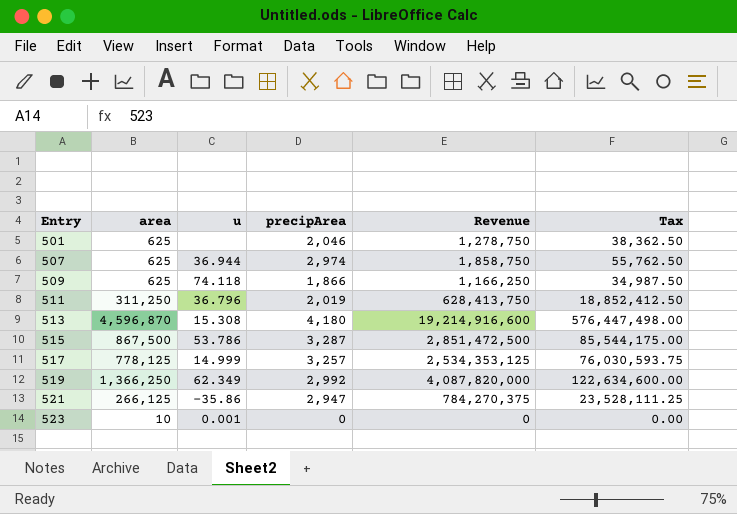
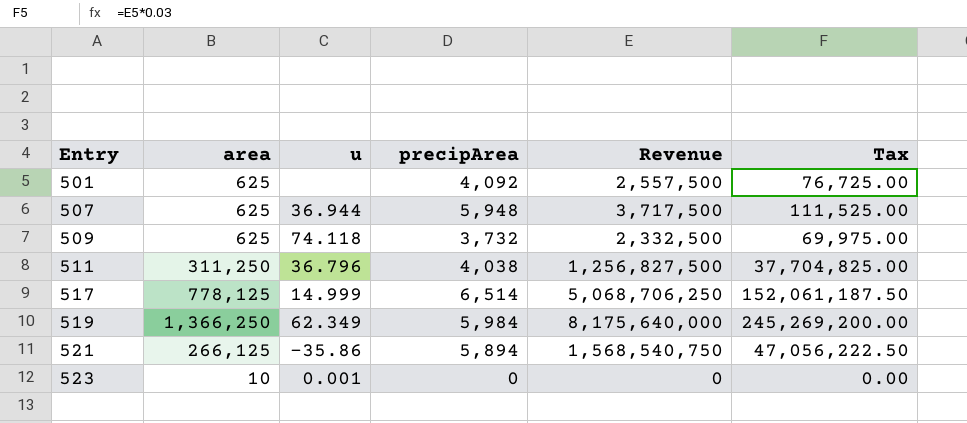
row 513: 4,596,870 | 15.308 | 4,180 | 19,214,916,600 | 576,447,498.00 -> none
row 515: 867,500 | 53.786 | 3,287 | 2,851,472,500 | 85,544,175.00 -> none
501 | precipArea: 2,046 -> 4,092
501 | Revenue: 1,278,750 -> 2,557,500
501 | Tax: 38,362.50 -> 76,725.00
507 | precipArea: 2,974 -> 5,948
507 | Revenue: 1,858,750 -> 3,717,500
507 | Tax: 55,762.50 -> 111,525.00
509 | precipArea: 1,866 -> 3,732
509 | Revenue: 1,166,250 -> 2,332,500
509 | Tax: 34,987.50 -> 69,975.00
511 | precipArea: 2,019 -> 4,038
511 | Revenue: 628,413,750 -> 1,256,827,500
511 | Tax: 18,852,412.50 -> 37,704,825.00
517 | precipArea: 3,257 -> 6,514
517 | Revenue: 2,534,353,125 -> 5,068,706,250
517 | Tax: 76,030,593.75 -> 152,061,187.50
519 | precipArea: 2,992 -> 5,984
519 | Revenue: 4,087,820,000 -> 8,175,640,000
519 | Tax: 122,634,600.00 -> 245,269,200.00
521 | precipArea: 2,947 -> 5,894
521 | Revenue: 784,270,375 -> 1,568,540,750
521 | Tax: 23,528,111.25 -> 47,056,222.50

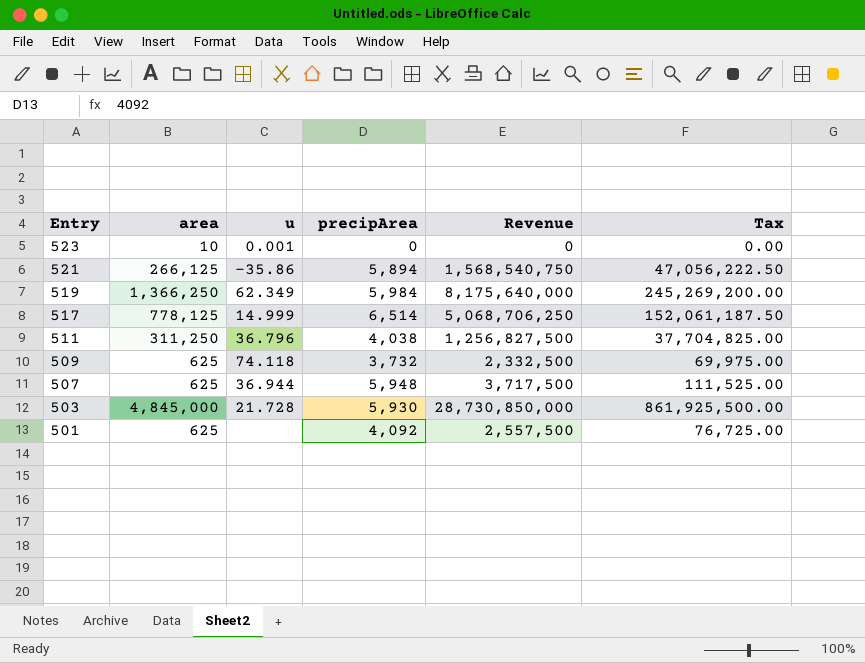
row order: Entry ascending -> Entry descending
row 503: none -> 4,845,000 | 21.728 | 5,930 | 28,730,850,000 | 861,925,500.00

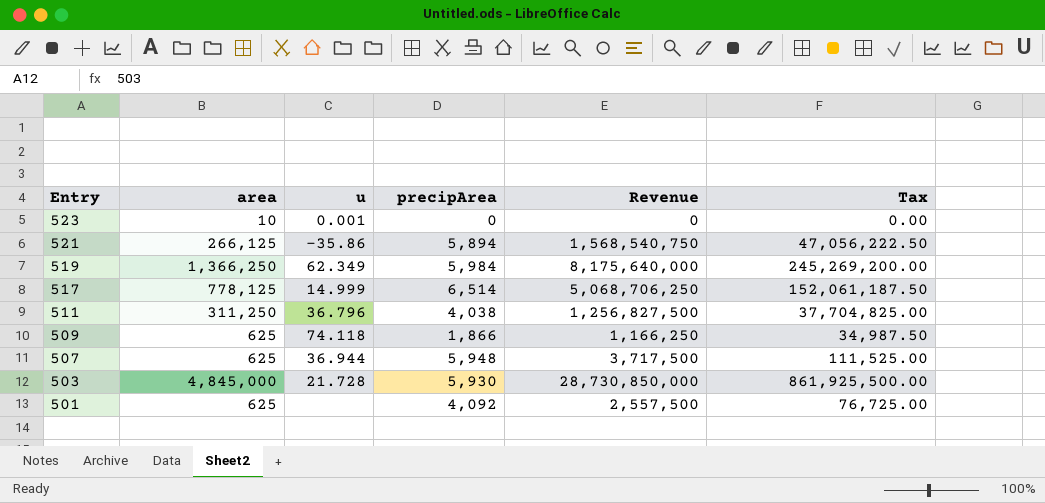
509 | precipArea: 3,732 -> 1,866
509 | Revenue: 2,332,500 -> 1,166,250
509 | Tax: 69,975.00 -> 34,987.50

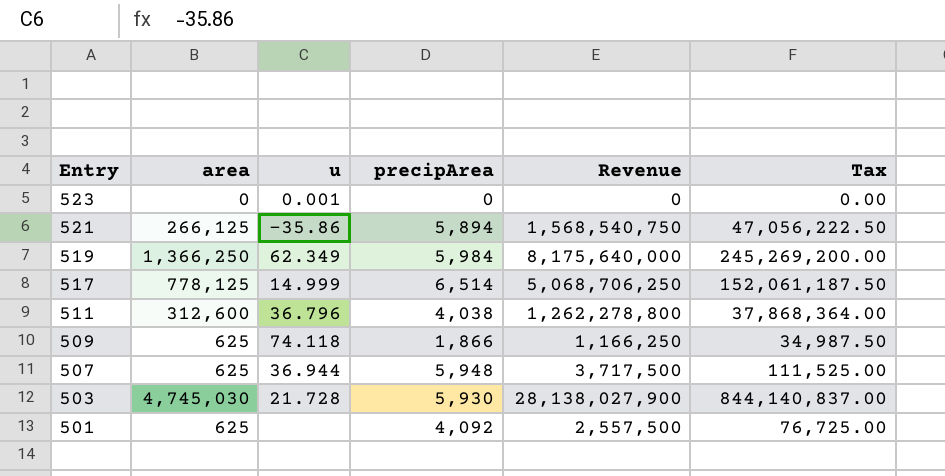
523 | area: 10 -> 0
511 | area: 311,250 -> 312,600
511 | Revenue: 1,256,827,500 -> 1,262,278,800
511 | Tax: 37,704,825.00 -> 37,868,364.00
503 | area: 4,845,000 -> 4,745,030
503 | Revenue: 28,730,850,000 -> 28,138,027,900
503 | Tax: 861,925,500.00 -> 844,140,837.00

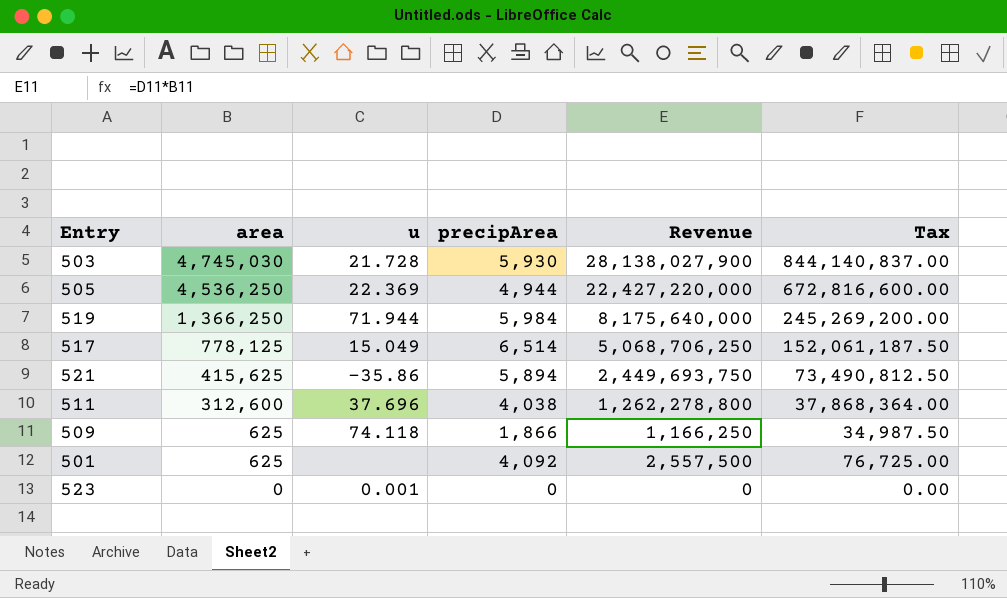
row order: Entry descending -> area descending
row 507: 625 | 36.944 | 5,948 | 3,717,500 | 111,525.00 -> none
row 505: none -> 4,536,250 | 22.369 | 4,944 | 22,427,220,000 | 672,816,600.00
519 | u: 62.349 -> 71.944
517 | u: 14.999 -> 15.049
521 | area: 266,125 -> 415,625
521 | Revenue: 1,568,540,750 -> 2,449,693,750
521 | Tax: 47,056,222.50 -> 73,490,812.50
511 | u: 36.796 -> 37.696

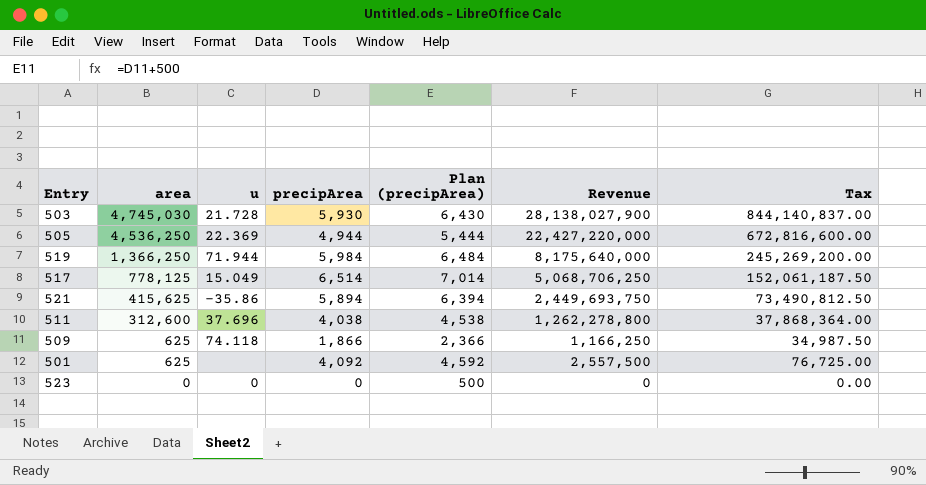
column Plan (precipArea) | formula: none -> [precipArea] + 500
523 | u: 0.001 -> 0

